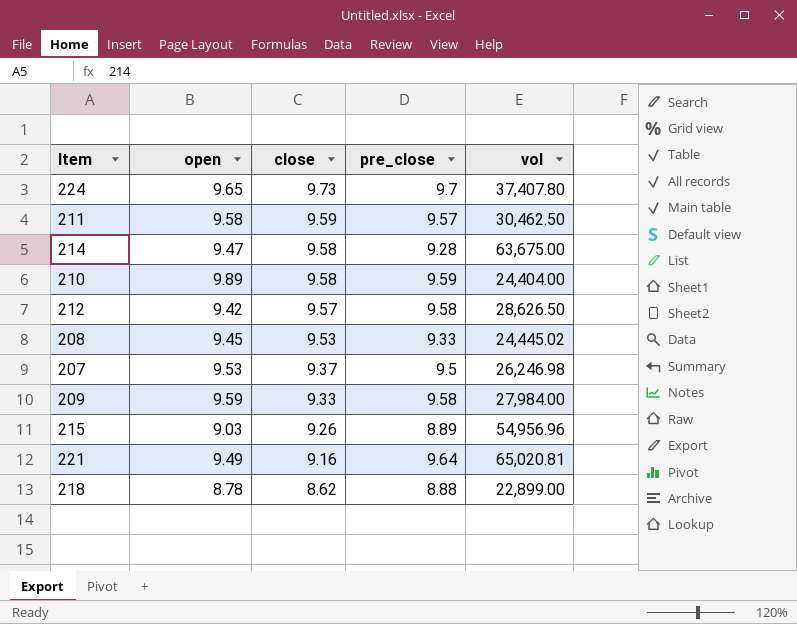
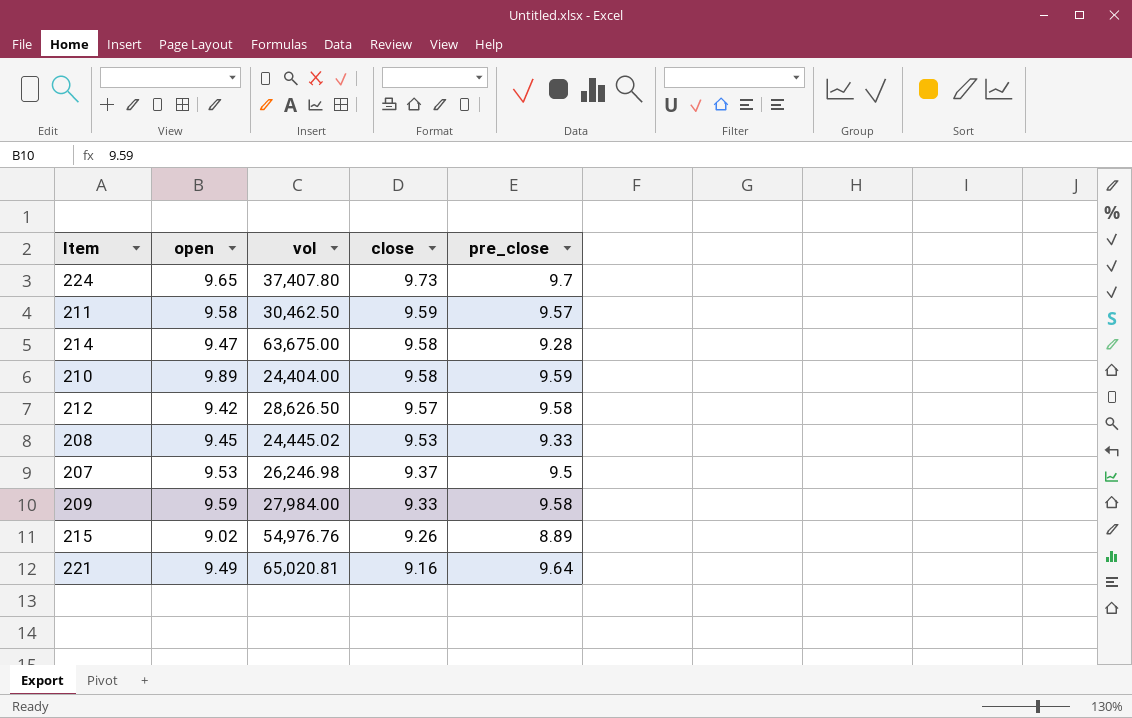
column vol | position: 5 -> 3
row 218: 8.78 | 8.62 | 8.88 | 22,899.00 -> none
215 | open: 9.03 -> 9.02
215 | vol: 54,956.96 -> 54,976.76

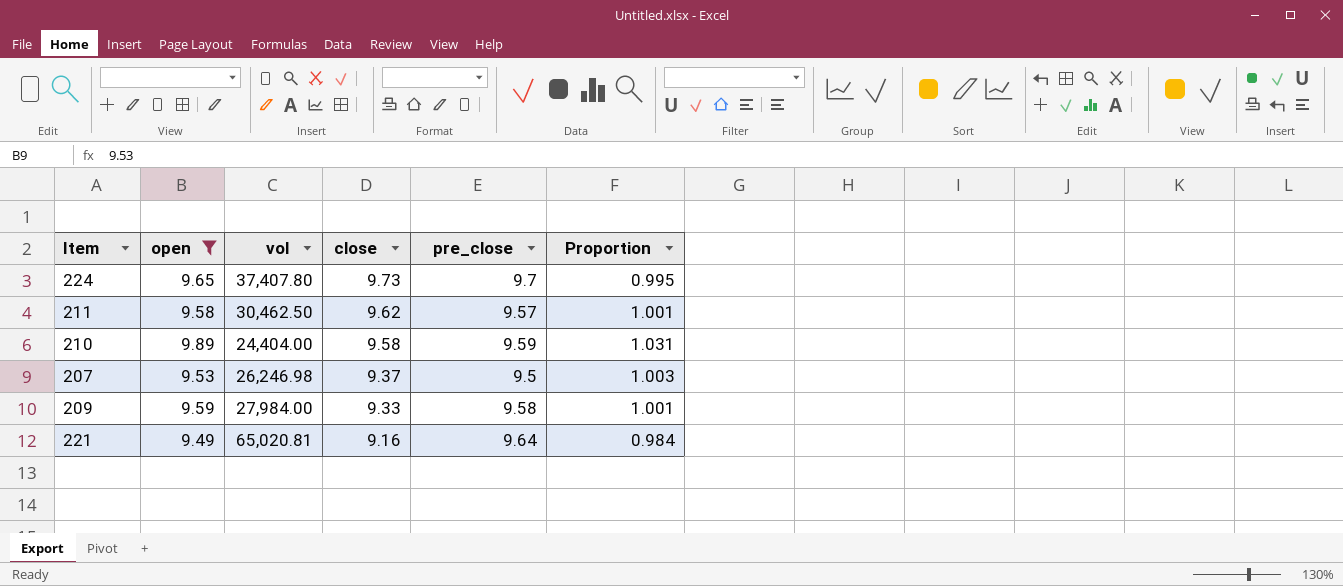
filter: none -> open >= 9.49
column Proportion | formula: none -> [open] / [pre_close]
211 | close: 9.59 -> 9.62

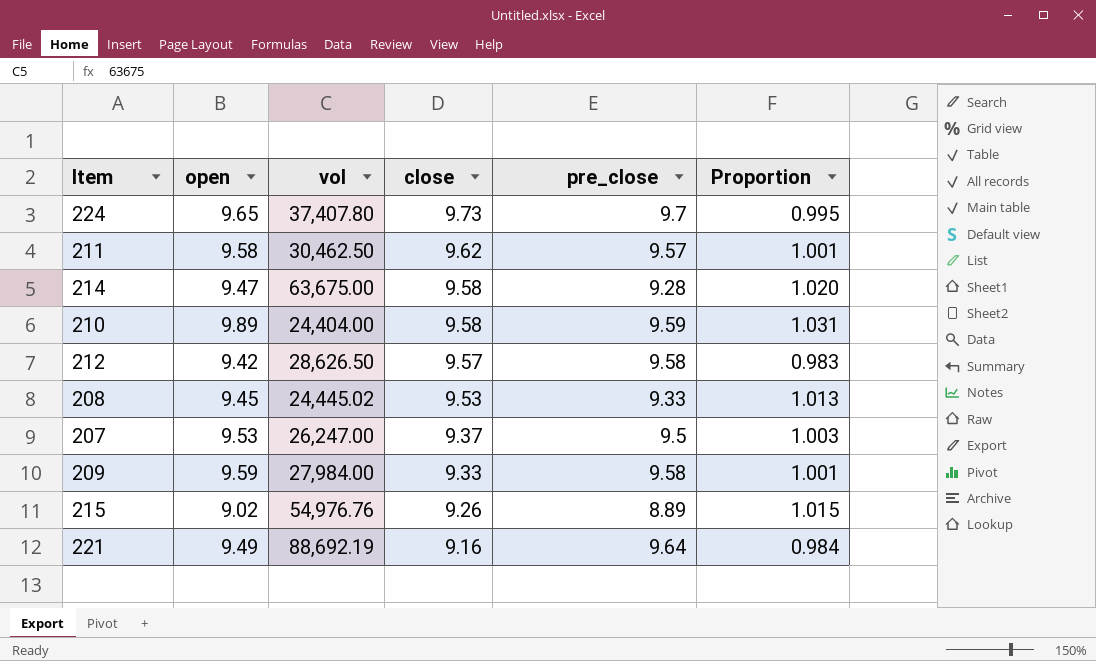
filter: open >= 9.49 -> none
207 | vol: 26,246.98 -> 26,247.00
221 | vol: 65,020.81 -> 88,692.19

